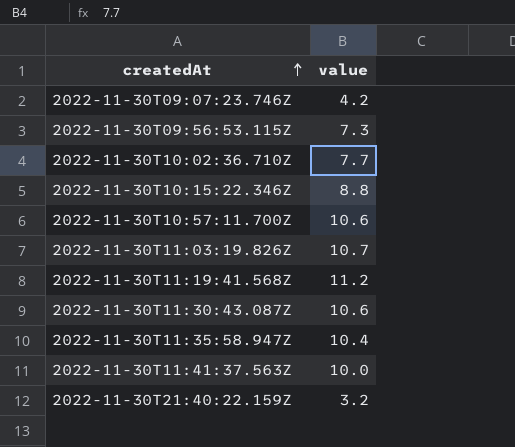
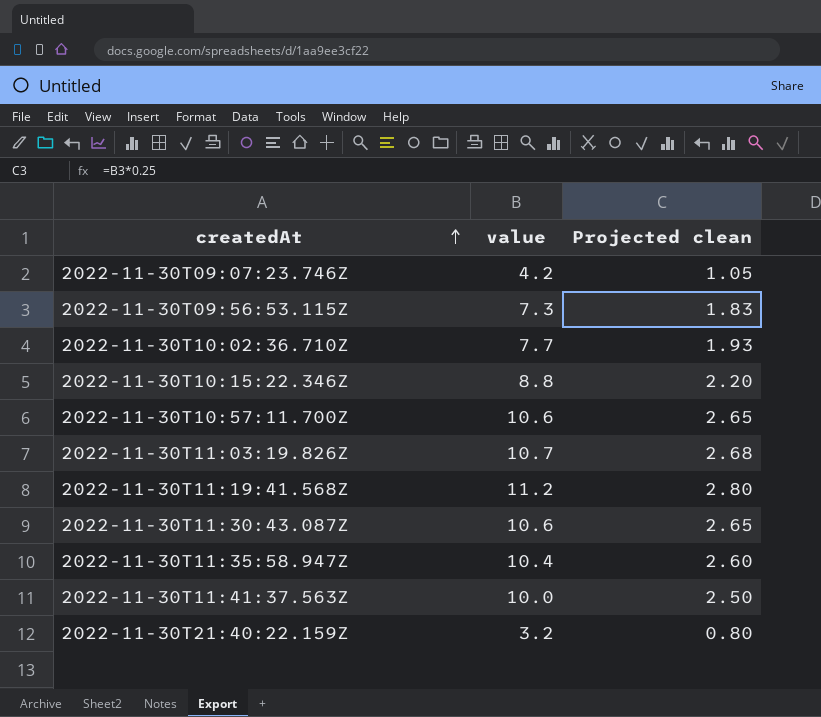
column Projected clean | formula: none -> [value] * 0.25

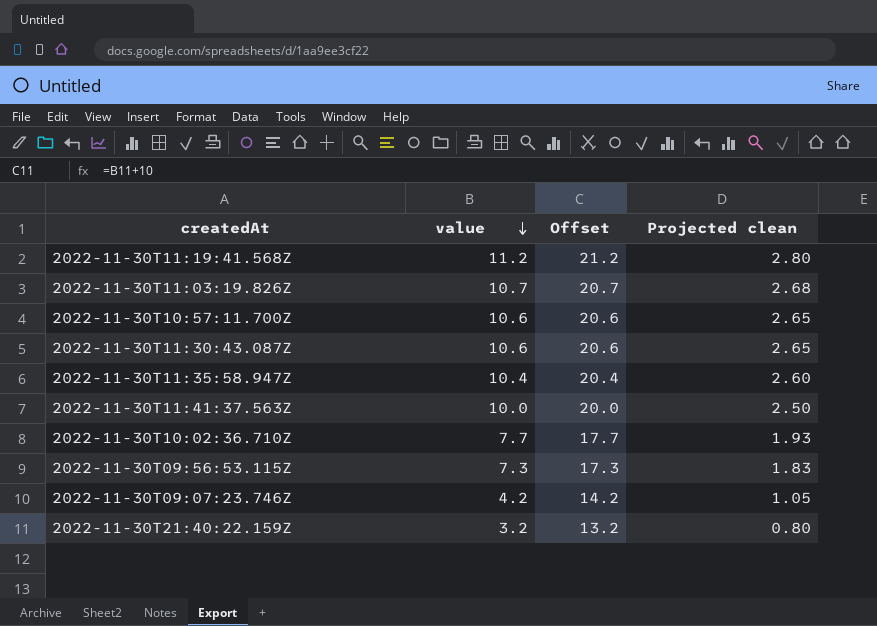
row order: createdAt ascending -> value descending
column Offset | formula: none -> [value] + 10
row 2022-11-30T10:15:22.346Z: 8.8 | 2.20 -> none

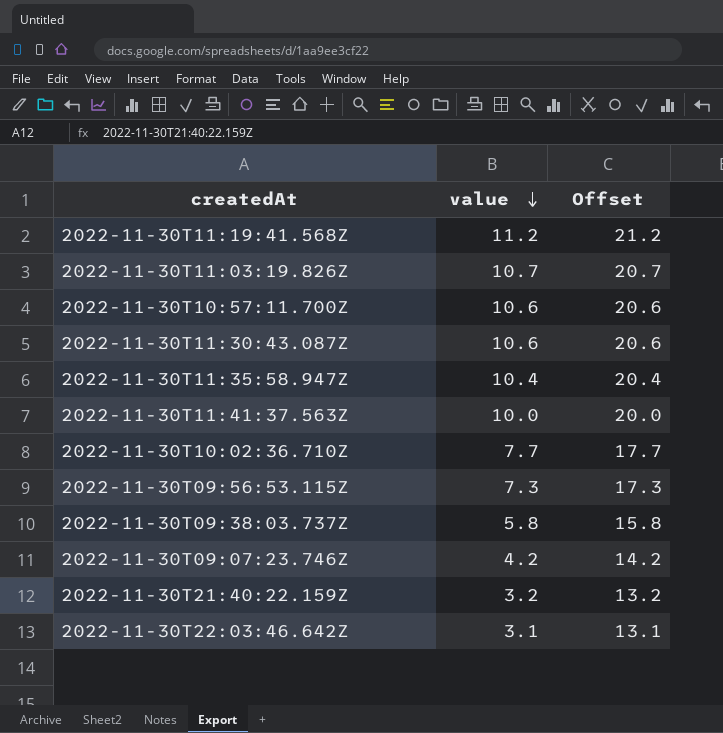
column Projected clean | formula: [value] * 0.25 -> none
row 2022-11-30T09:38:03.737Z: none -> 5.8 | 15.8
row 2022-11-30T22:03:46.642Z: none -> 3.1 | 13.1

